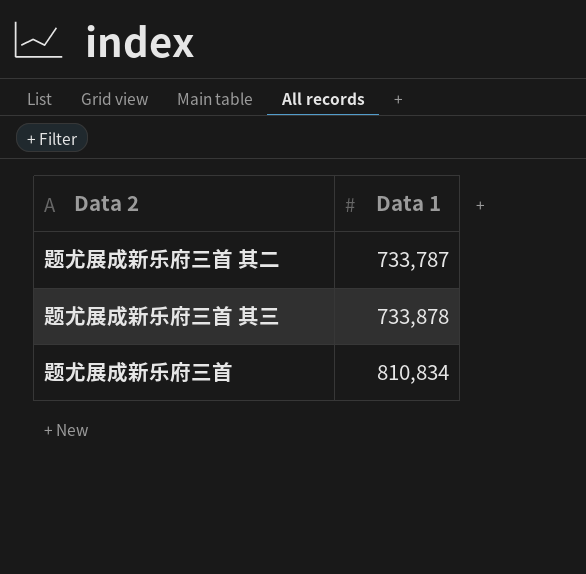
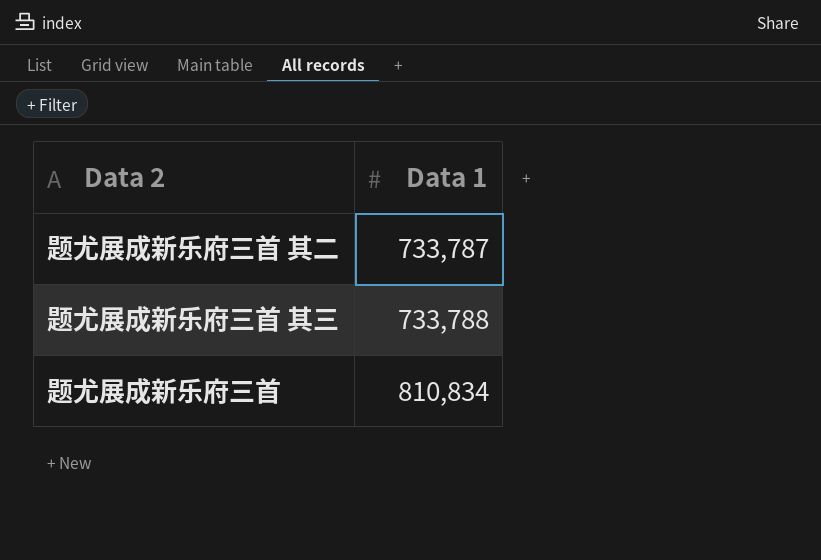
题尤展成新乐府三首 其三 | Data 1: 733,878 -> 733,788

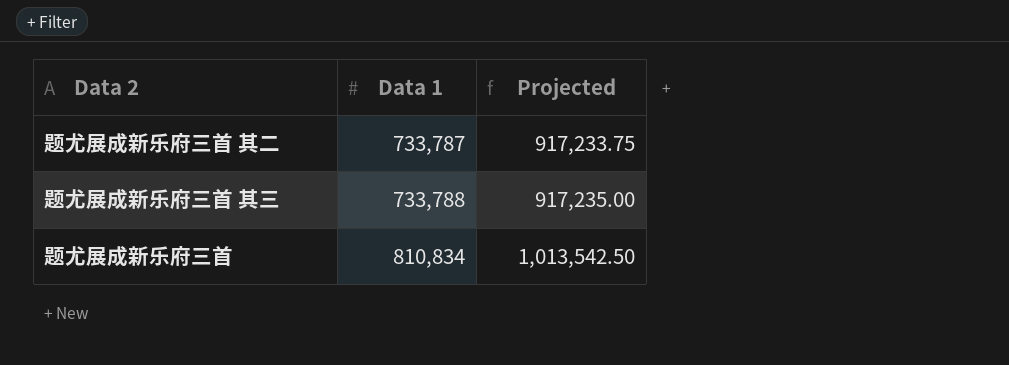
column Projected | formula: none -> [Data 1] * 1.25

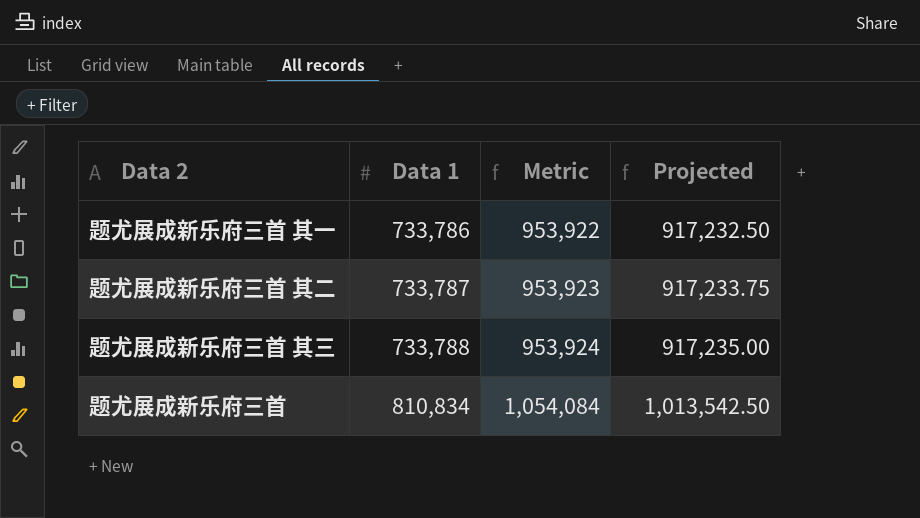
column Metric | formula: none -> [Data 1] * 1.3
row 题尤展成新乐府三首 其一: none -> 733,786 | 953,922 | 917,232.50

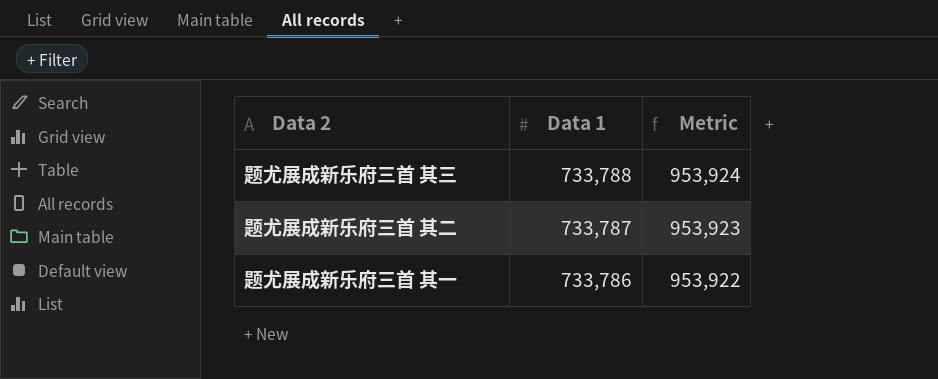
row order: Data 1 ascending -> Data 1 descending
column Projected | formula: [Data 1] * 1.25 -> none
row 题尤展成新乐府三首: 810,834 | 1,054,084 | 1,013,542.50 -> none

